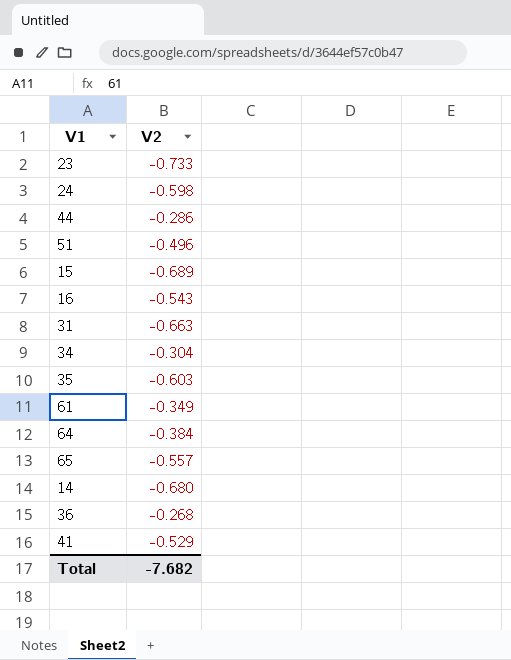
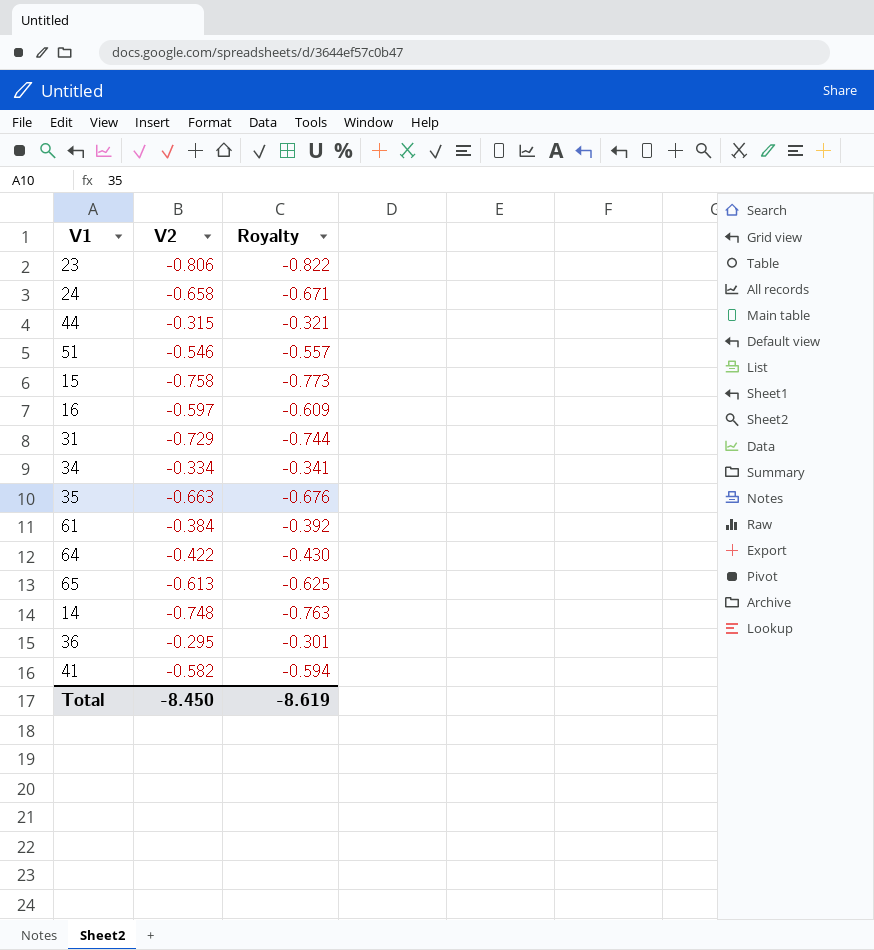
column Royalty | formula: none -> [V2] * 1.02
23 | V2: -0.733 -> -0.806
24 | V2: -0.598 -> -0.658
44 | V2: -0.286 -> -0.315
51 | V2: -0.496 -> -0.546
15 | V2: -0.689 -> -0.758
16 | V2: -0.543 -> -0.597
31 | V2: -0.663 -> -0.729
34 | V2: -0.304 -> -0.334
35 | V2: -0.603 -> -0.663
61 | V2: -0.349 -> -0.384
64 | V2: -0.384 -> -0.422
65 | V2: -0.557 -> -0.613
14 | V2: -0.680 -> -0.748
36 | V2: -0.268 -> -0.295
41 | V2: -0.529 -> -0.582
Total | V2: -7.682 -> -8.450

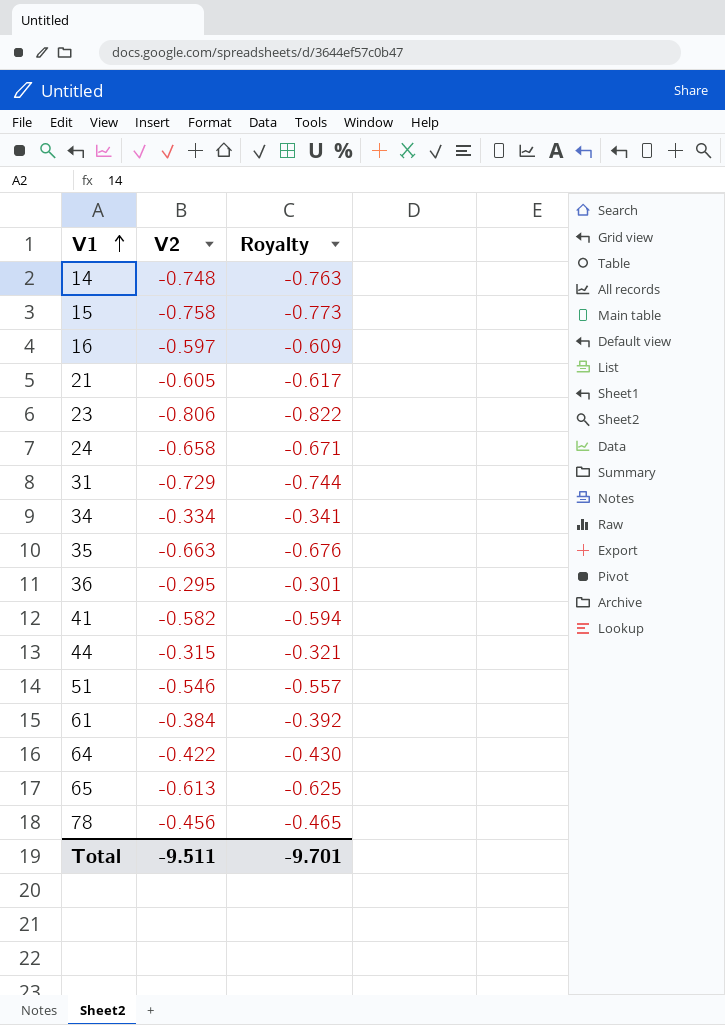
row order: none -> V1 ascending
row 21: none -> -0.605 | -0.617
row 78: none -> -0.456 | -0.465
Total | V2: -8.450 -> -9.511
Total | Royalty: -8.619 -> -9.701

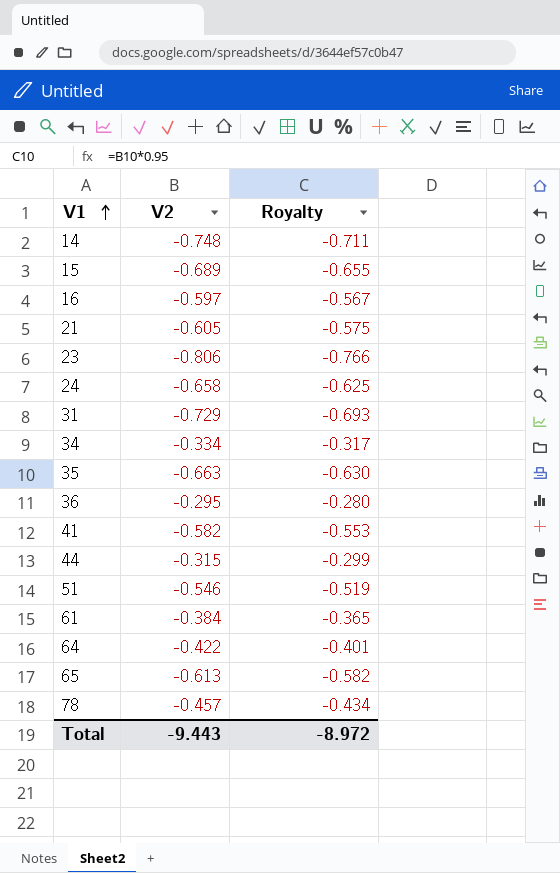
column Royalty | formula: [V2] * 1.02 -> [V2] * 0.95
15 | V2: -0.758 -> -0.689
78 | V2: -0.456 -> -0.457
Total | V2: -9.511 -> -9.443
Total | Royalty: -9.701 -> -8.972

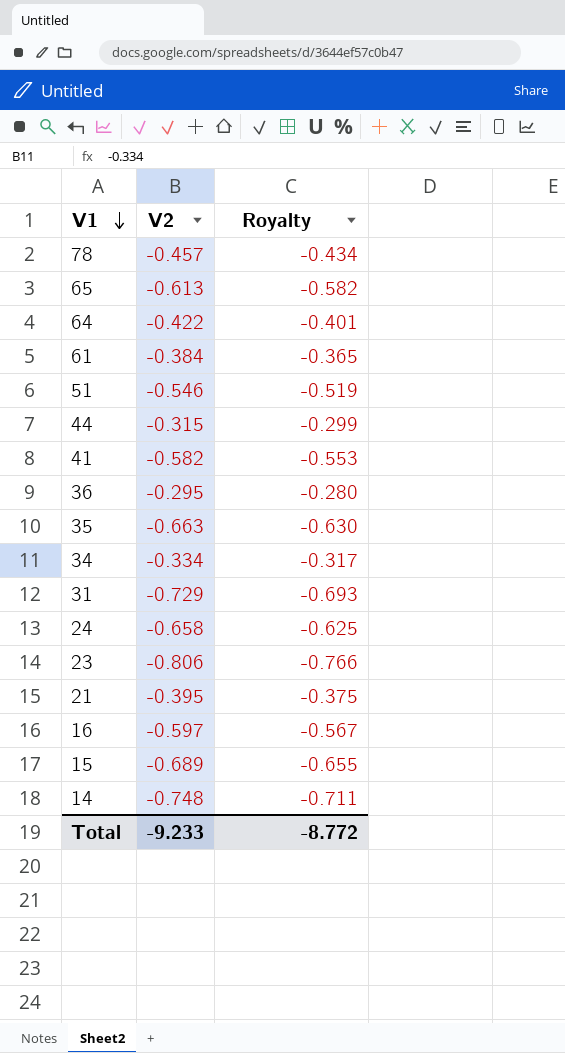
row order: V1 ascending -> V1 descending
21 | V2: -0.605 -> -0.395
21 | Royalty: -0.575 -> -0.375
Total | V2: -9.443 -> -9.233
Total | Royalty: -8.972 -> -8.772

